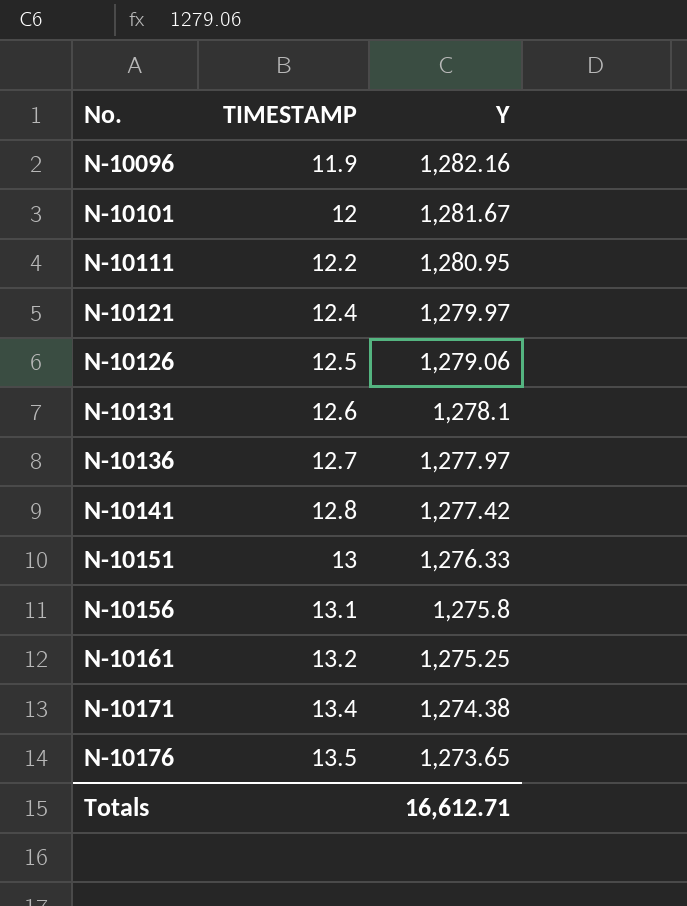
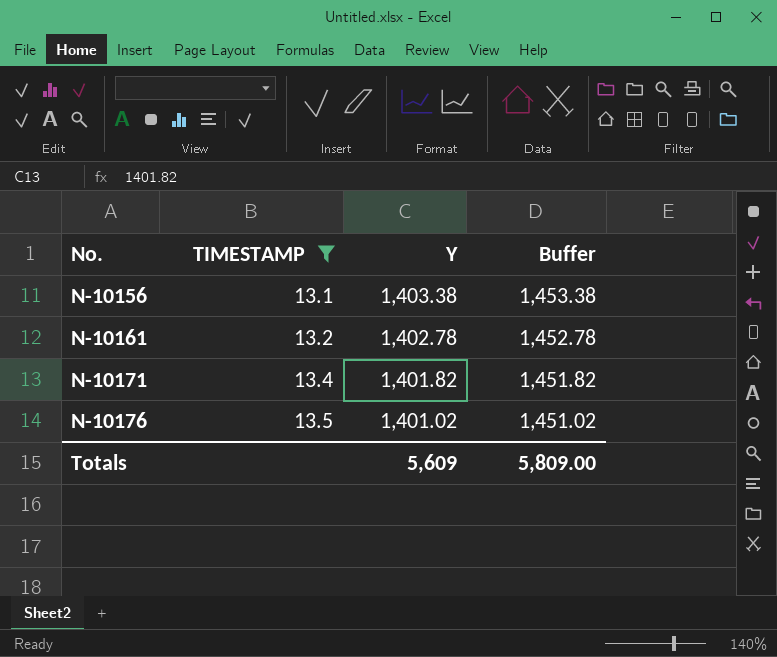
filter: none -> TIMESTAMP >= 13.1
column Buffer | formula: none -> [Y] + 50
N-10156 | Y: 1,275.8 -> 1,403.38
N-10161 | Y: 1,275.25 -> 1,402.78
N-10171 | Y: 1,274.38 -> 1,401.82
N-10176 | Y: 1,273.65 -> 1,401.02
Totals | Y: 16,612.71 -> 5,609

